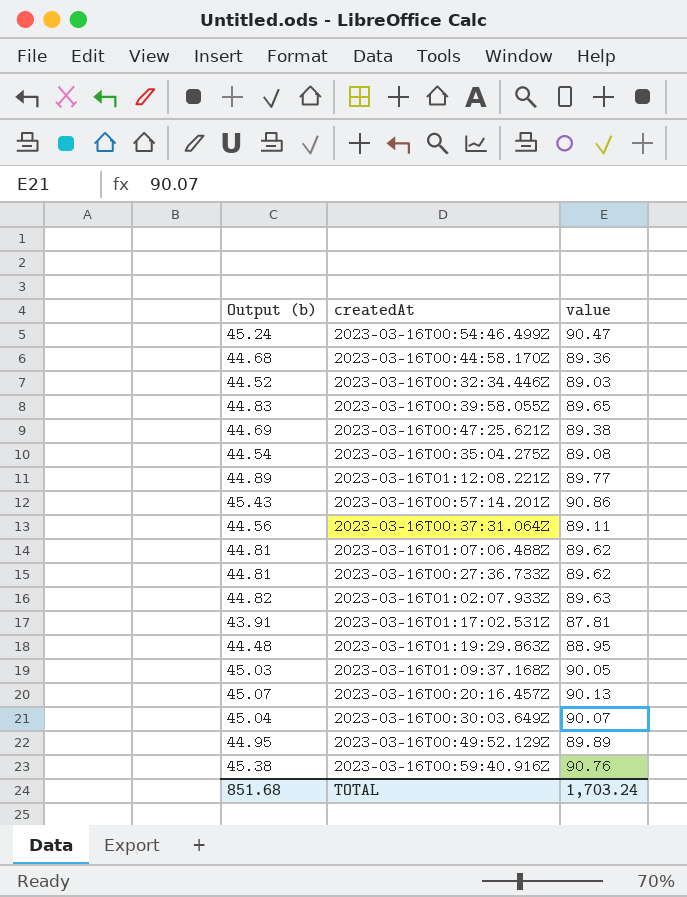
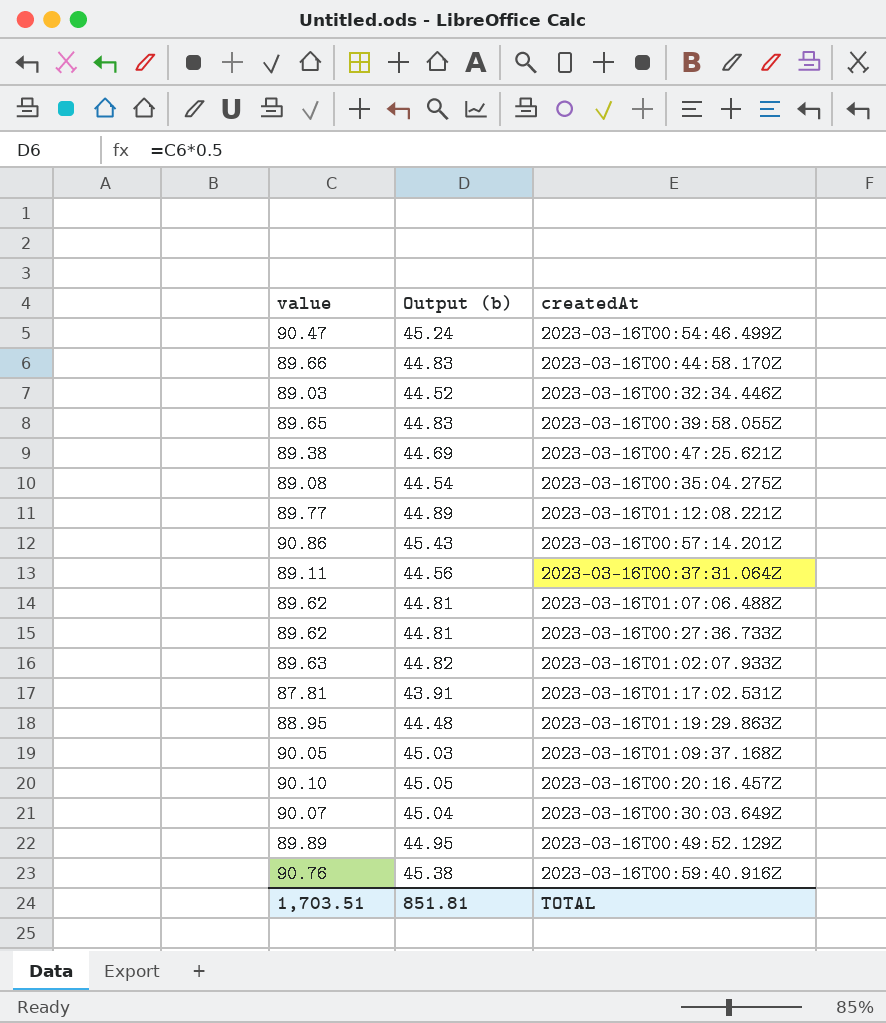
column value | position: 3 -> 1
2023-03-16T00:44:58.170Z | value: 89.36 -> 89.66
2023-03-16T00:44:58.170Z | Output (b): 44.68 -> 44.83
2023-03-16T00:20:16.457Z | value: 90.13 -> 90.10
2023-03-16T00:20:16.457Z | Output (b): 45.07 -> 45.05
TOTAL | value: 1,703.24 -> 1,703.51
TOTAL | Output (b): 851.68 -> 851.81

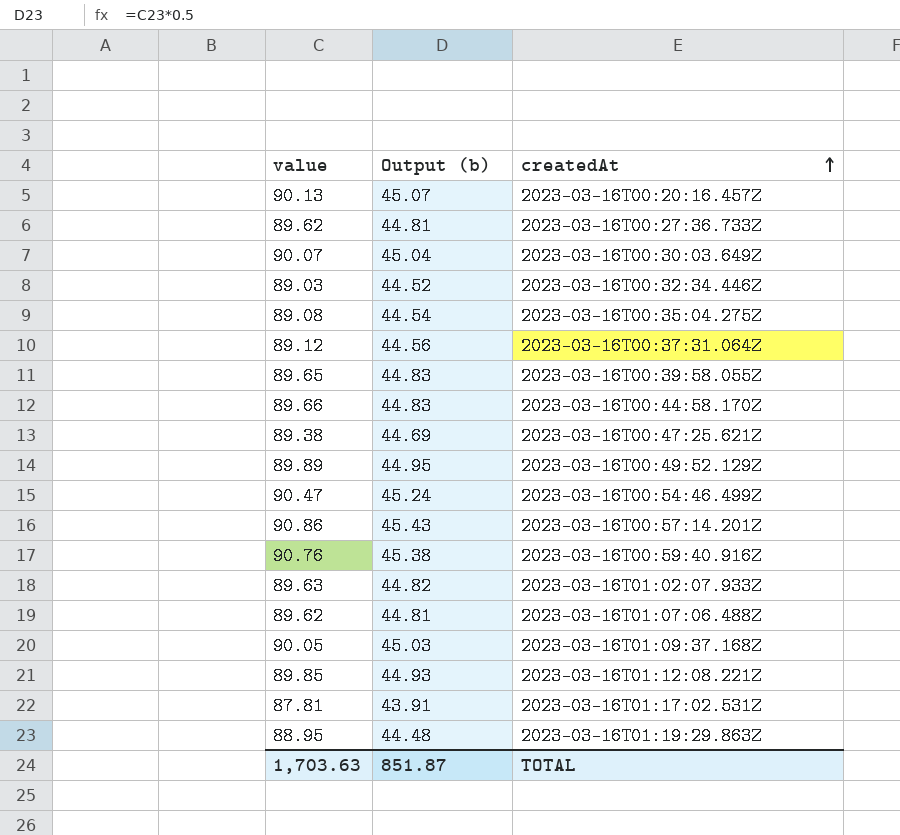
row order: none -> createdAt ascending
2023-03-16T00:20:16.457Z | value: 90.10 -> 90.13
2023-03-16T00:20:16.457Z | Output (b): 45.05 -> 45.07
2023-03-16T00:37:31.064Z | value: 89.11 -> 89.12
2023-03-16T01:12:08.221Z | value: 89.77 -> 89.85
2023-03-16T01:12:08.221Z | Output (b): 44.89 -> 44.93
TOTAL | value: 1,703.51 -> 1,703.63
TOTAL | Output (b): 851.81 -> 851.87

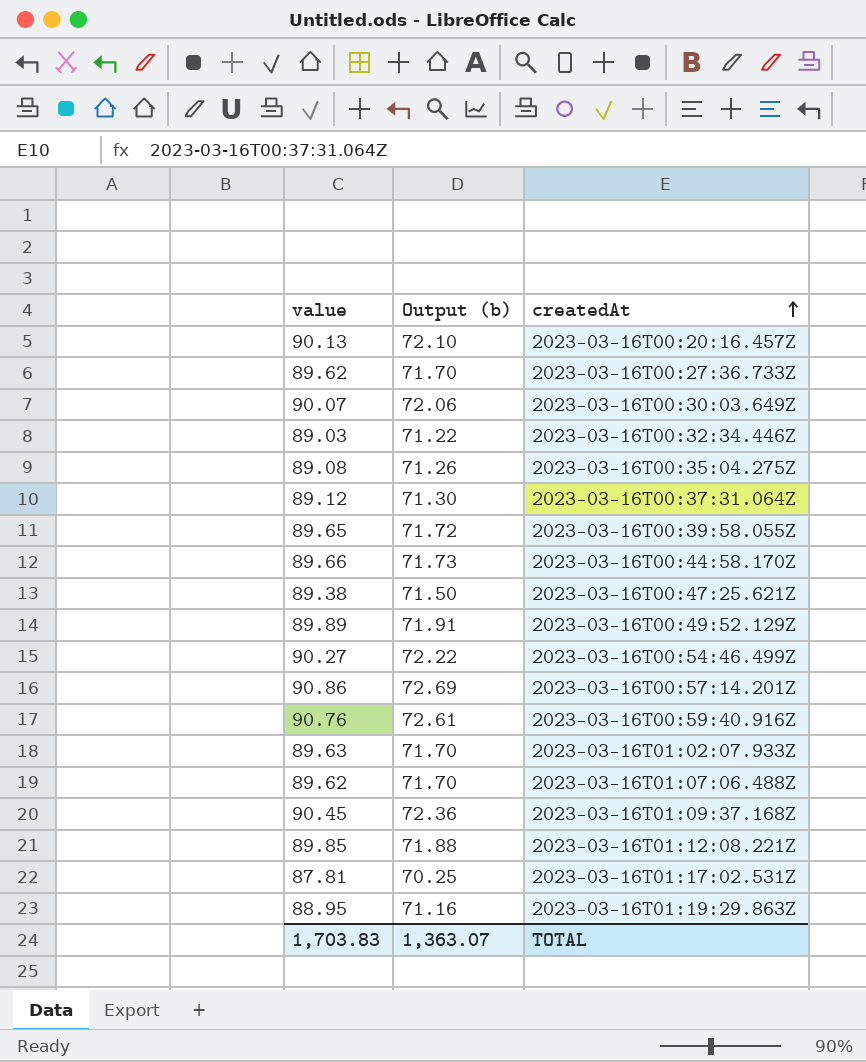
column Output (b) | formula: [value] * 0.5 -> [value] * 0.8
2023-03-16T00:54:46.499Z | value: 90.47 -> 90.27
2023-03-16T01:09:37.168Z | value: 90.05 -> 90.45
TOTAL | value: 1,703.63 -> 1,703.83
TOTAL | Output (b): 851.87 -> 1,363.07

